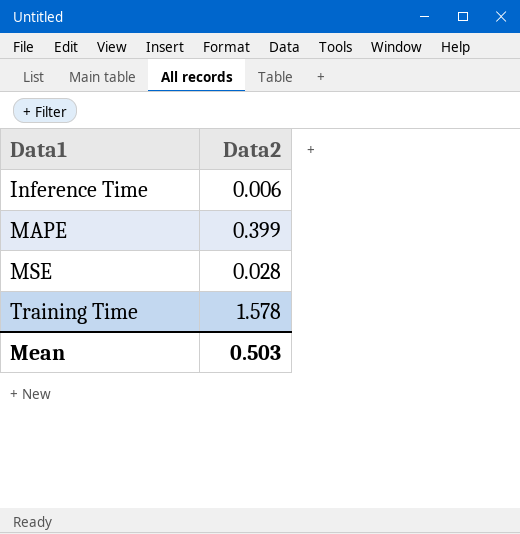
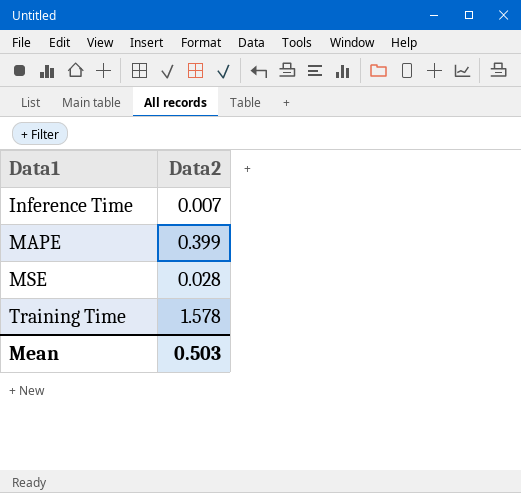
Inference Time | Data2: 0.006 -> 0.007

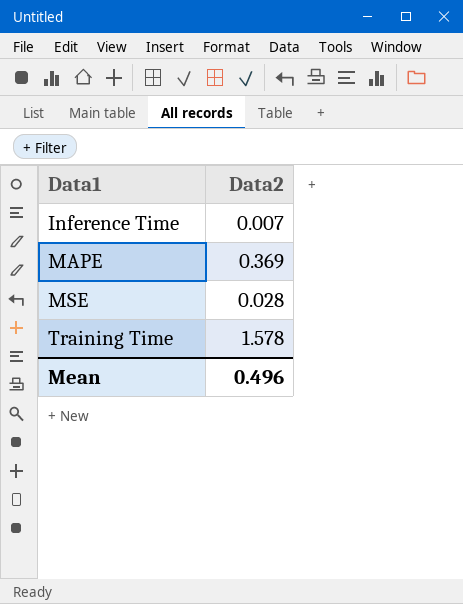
MAPE | Data2: 0.399 -> 0.369
Mean | Data2: 0.503 -> 0.496

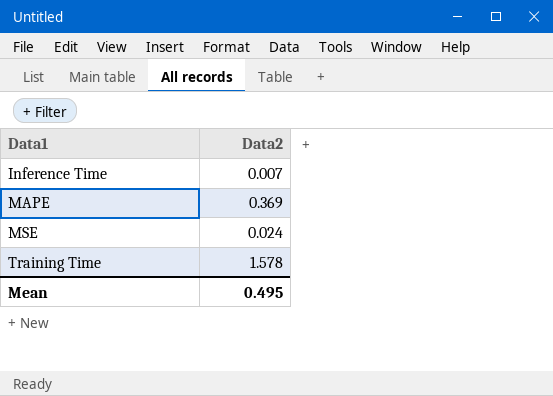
MSE | Data2: 0.028 -> 0.024
Mean | Data2: 0.496 -> 0.495

